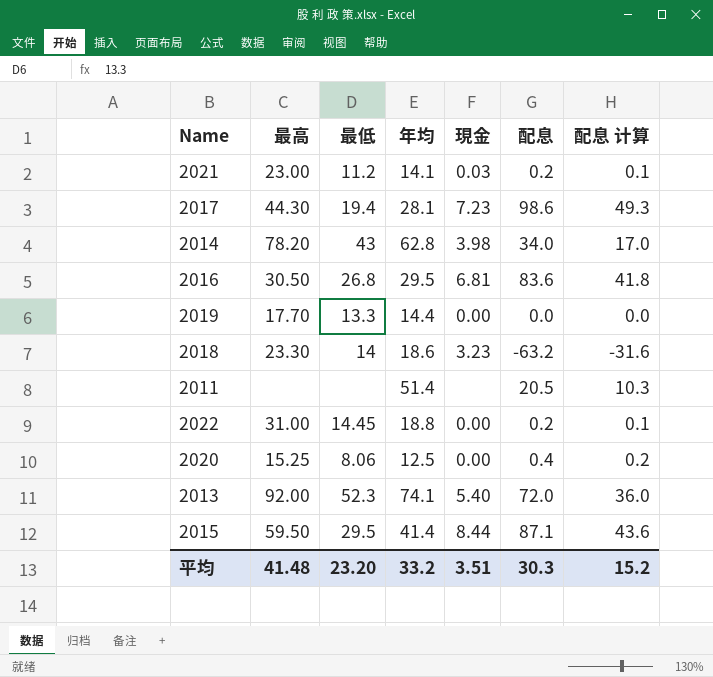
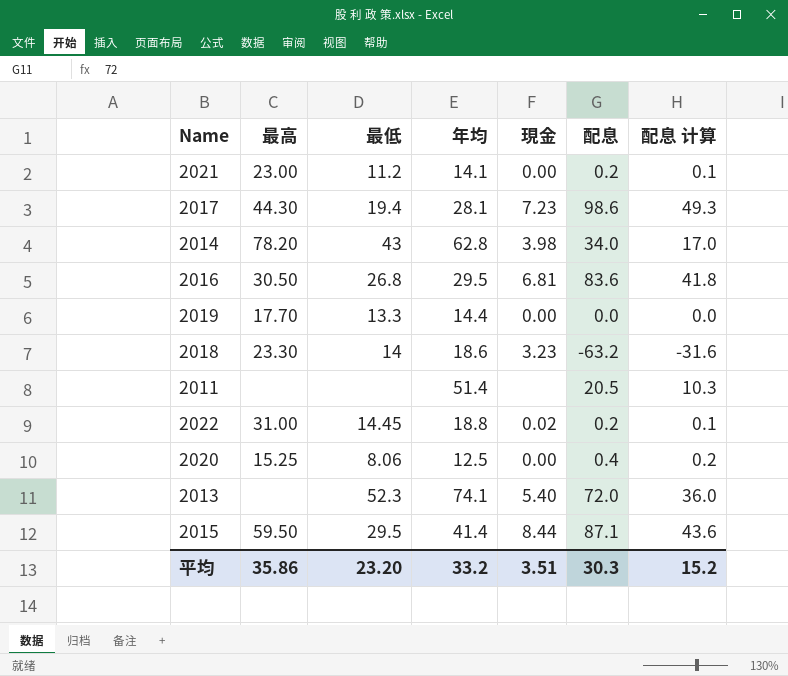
2021 | 現金: 0.03 -> 0.00
2022 | 現金: 0.00 -> 0.02
2013 | 最高: 92.00 -> none
平均 | 最高: 41.48 -> 35.86

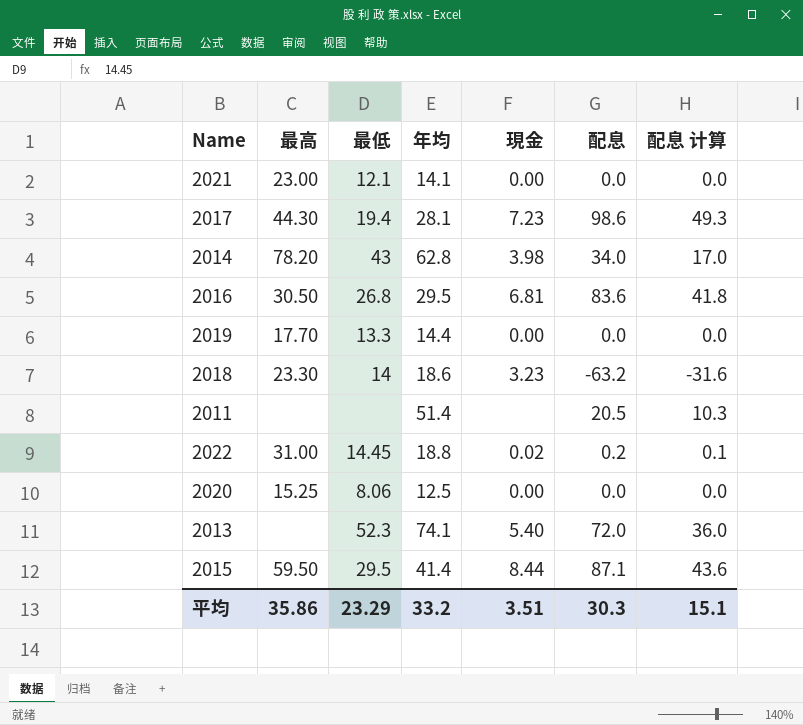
2021 | 最低: 11.2 -> 12.1
2021 | 配息: 0.2 -> 0.0
2021 | 配息 计算: 0.1 -> 0.0
2020 | 配息: 0.4 -> 0.0
2020 | 配息 计算: 0.2 -> 0.0
平均 | 最低: 23.20 -> 23.29
平均 | 配息 计算: 15.2 -> 15.1

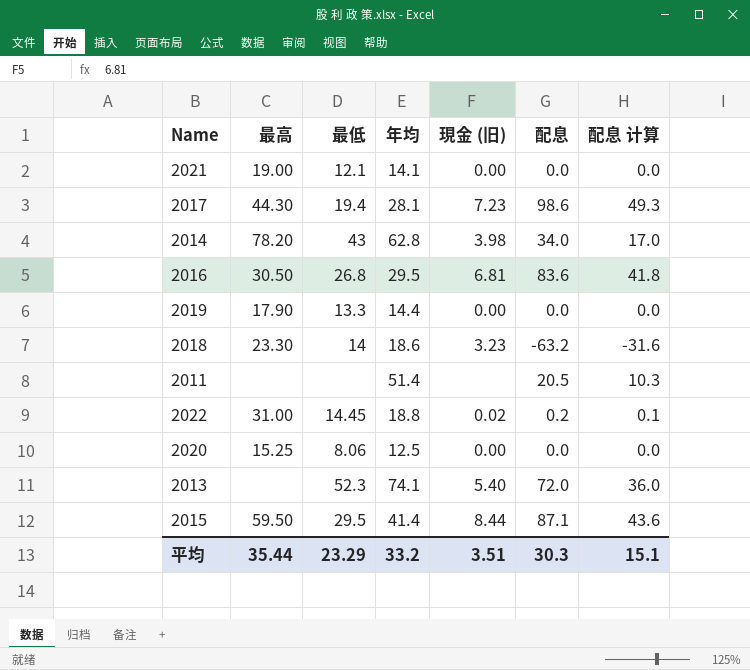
column name: 現金 -> 現金 (旧)
2021 | 最高: 23.00 -> 19.00
2019 | 最高: 17.70 -> 17.90
平均 | 最高: 35.86 -> 35.44

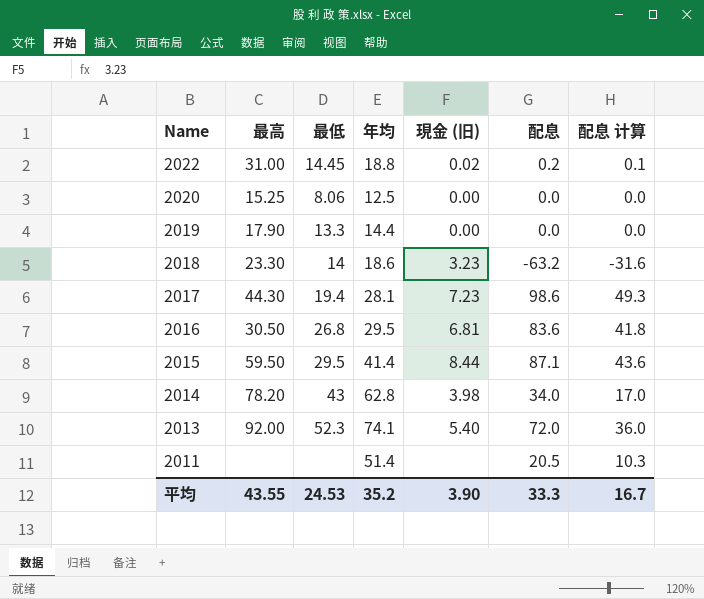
row order: none -> Name descending
row 2021: 19.00 | 12.1 | 14.1 | 0.00 | 0.0 | 0.0 -> none
2013 | 最高: none -> 92.00
平均 | 最高: 35.44 -> 43.55
平均 | 最低: 23.29 -> 24.53
平均 | 年均: 33.2 -> 35.2
平均 | 現金 (旧): 3.51 -> 3.90
平均 | 配息: 30.3 -> 33.3
平均 | 配息 计算: 15.1 -> 16.7

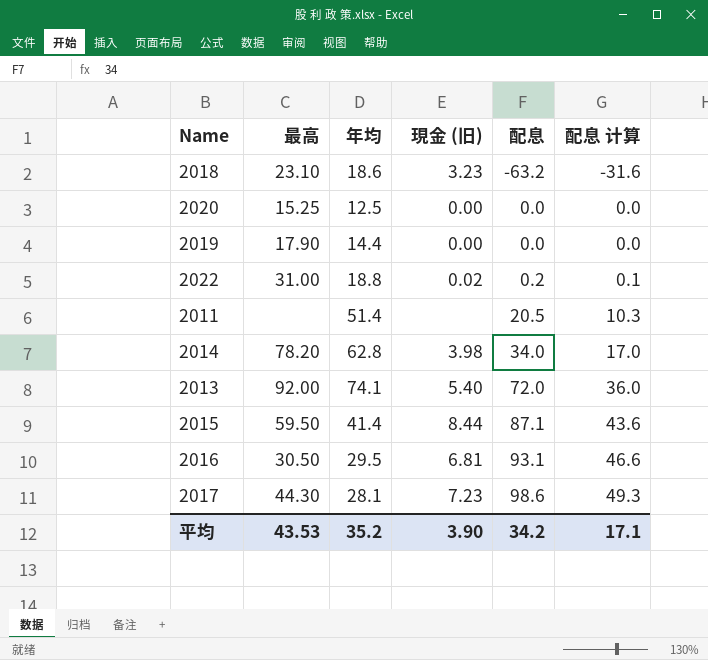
row order: Name descending -> 配息 ascending
column 最低 | position: 3 -> none
2018 | 最高: 23.30 -> 23.10
2016 | 配息: 83.6 -> 93.1
2016 | 配息 计算: 41.8 -> 46.6
平均 | 最高: 43.55 -> 43.53
平均 | 配息: 33.3 -> 34.2
平均 | 配息 计算: 16.7 -> 17.1

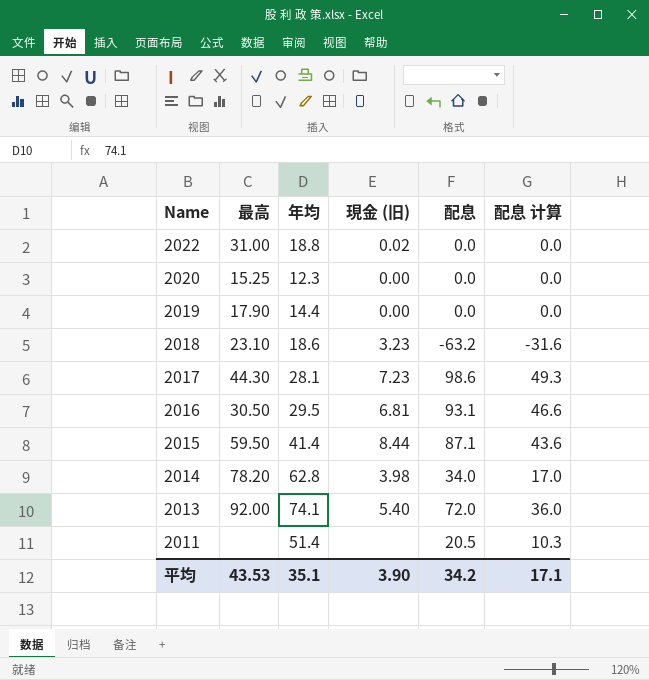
row order: 配息 ascending -> Name descending
2022 | 配息: 0.2 -> 0.0
2022 | 配息 计算: 0.1 -> 0.0
2020 | 年均: 12.5 -> 12.3
平均 | 年均: 35.2 -> 35.1

